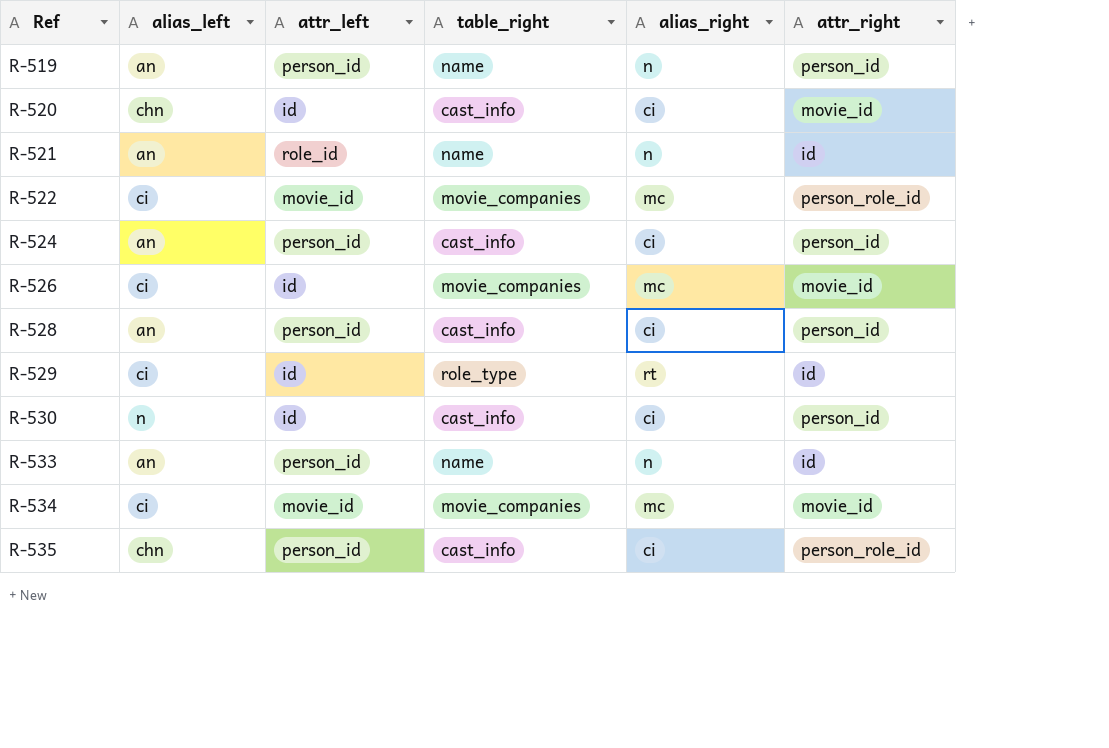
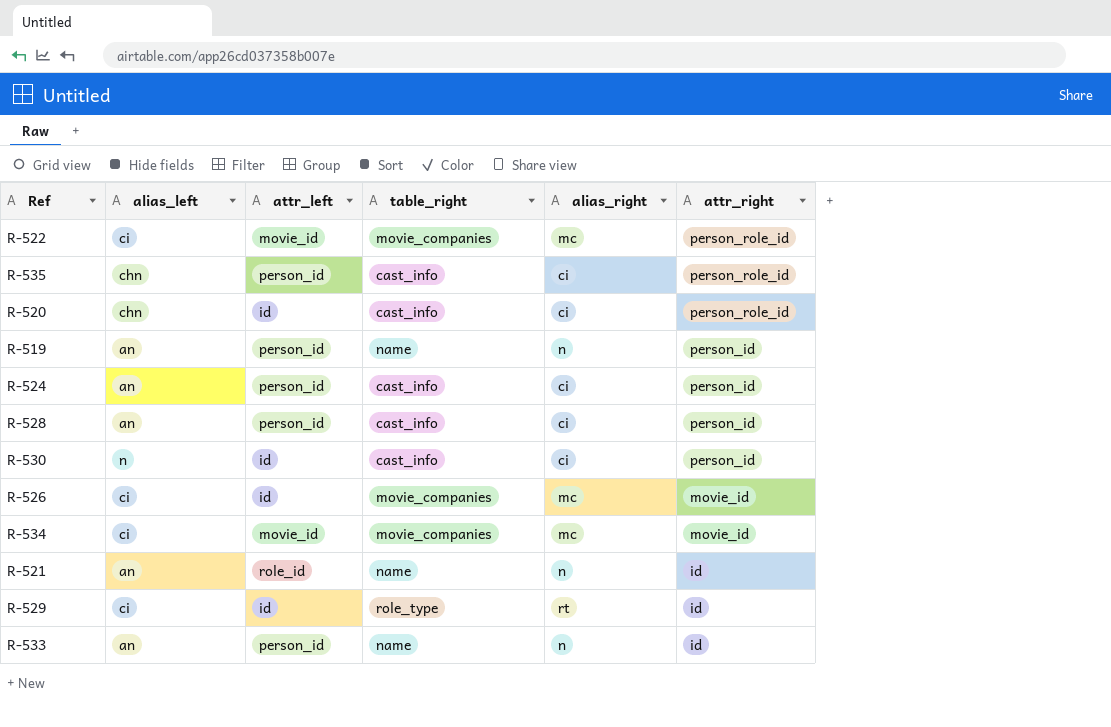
row order: Ref ascending -> attr_right descending
R-520 | attr_right: movie_id -> person_role_id

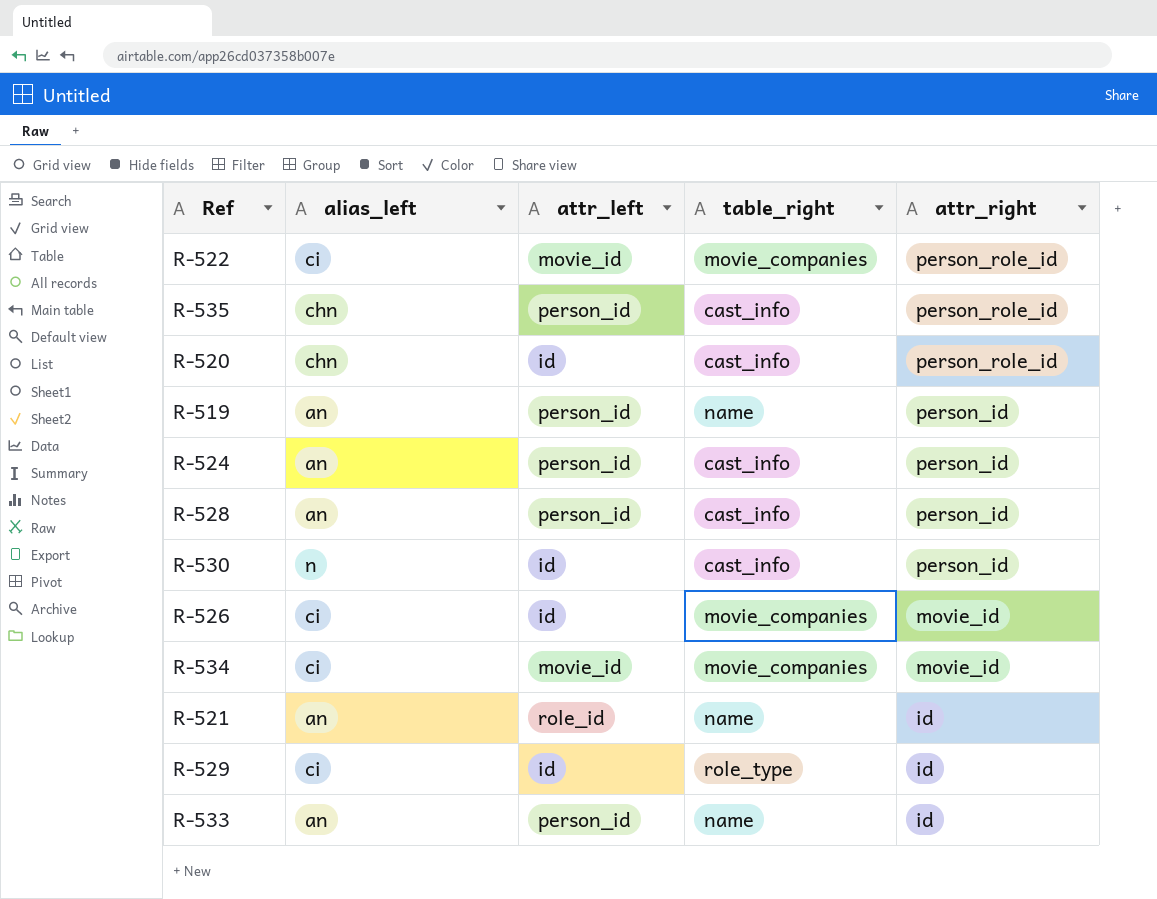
column alias_right | position: 5 -> none

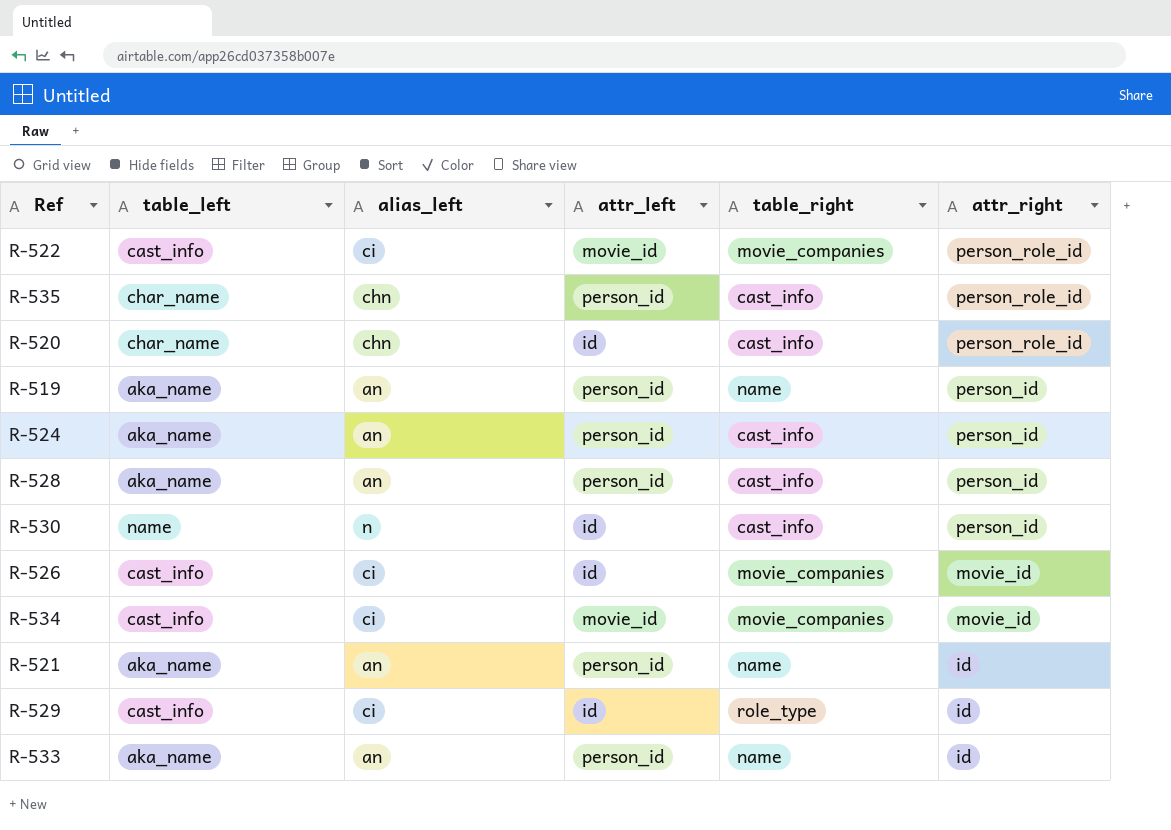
column table_left | position: none -> 2
R-521 | attr_left: role_id -> person_id

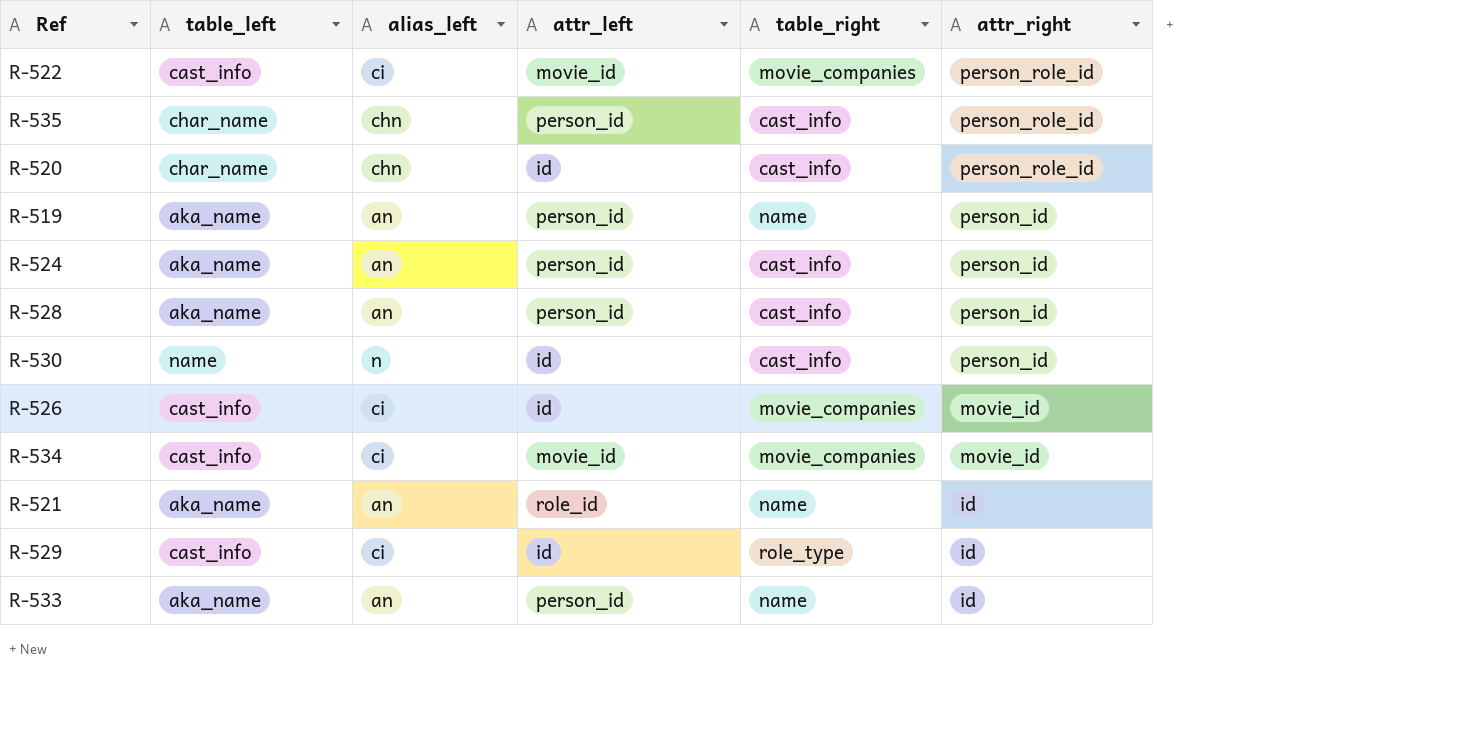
R-521 | attr_left: person_id -> role_id

